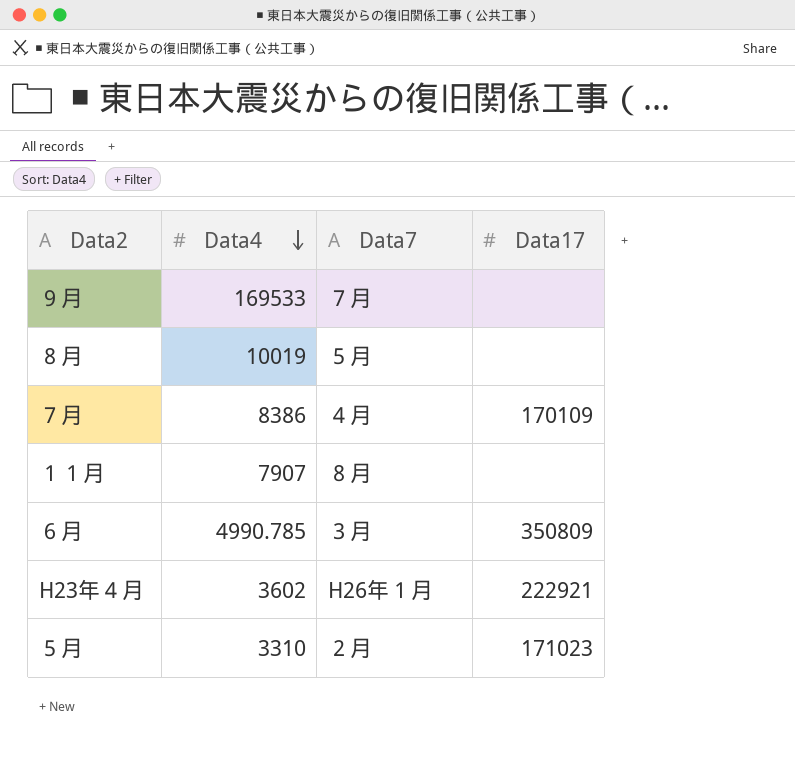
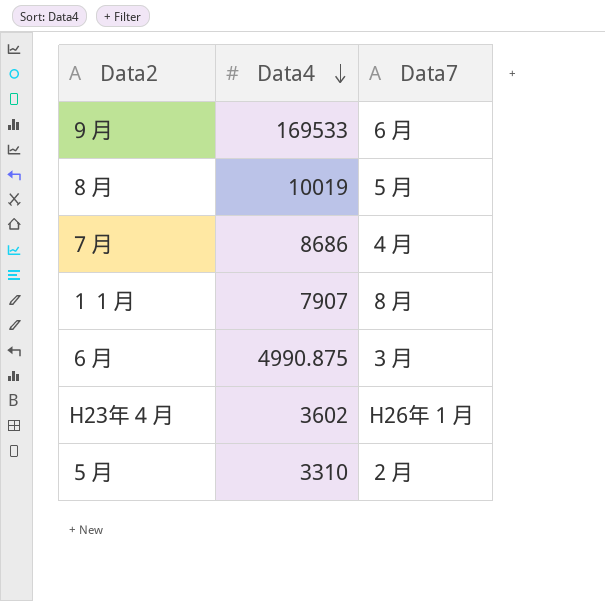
column Data17 | position: 4 -> none
９月 | Data7: ７月 -> ６月
７月 | Data4: 8386 -> 8686
６月 | Data4: 4990.785 -> 4990.875

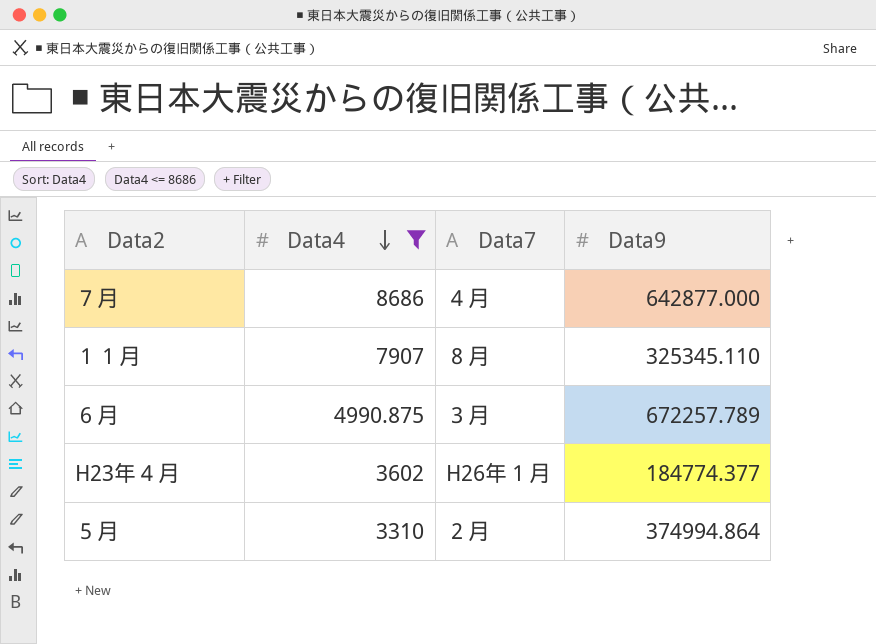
filter: none -> Data4 <= 8686
column Data9 | position: none -> 4

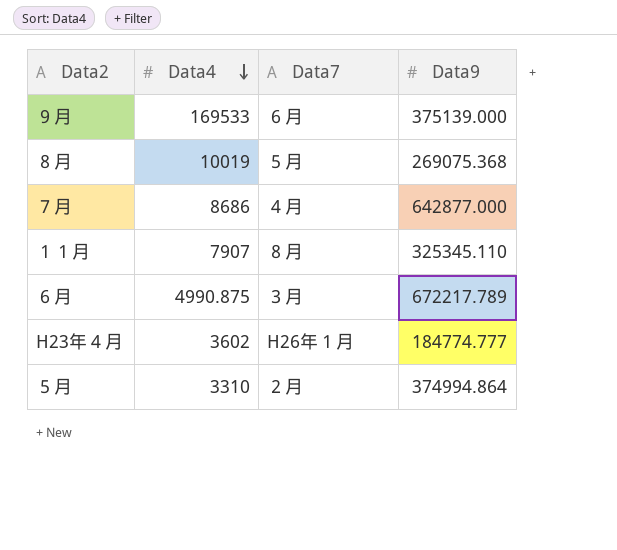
filter: Data4 <= 8686 -> none
６月 | Data9: 672257.789 -> 672217.789
H23年４月 | Data9: 184774.377 -> 184774.777

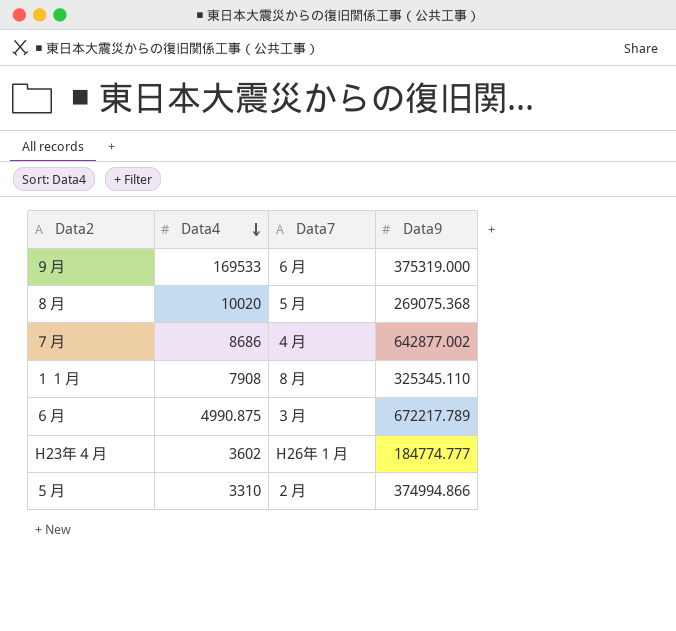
９月 | Data9: 375139.000 -> 375319.000
８月 | Data4: 10019 -> 10020
７月 | Data9: 642877.000 -> 642877.002
１１月 | Data4: 7907 -> 7908
５月 | Data9: 374994.864 -> 374994.866

